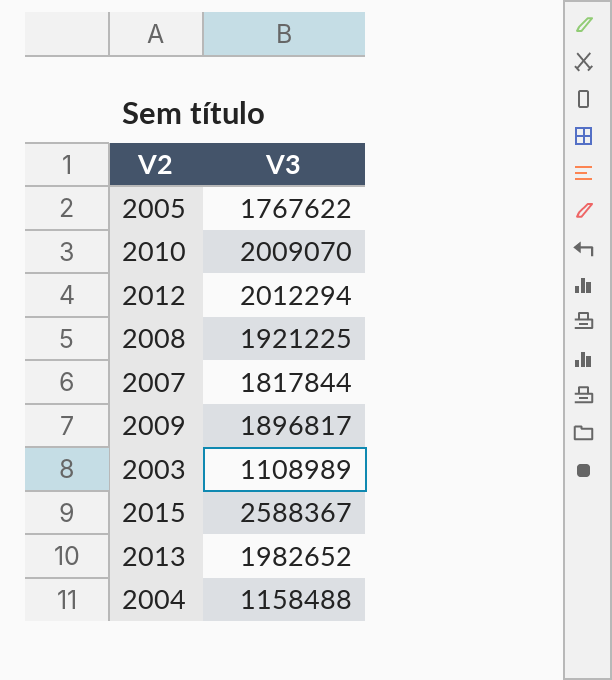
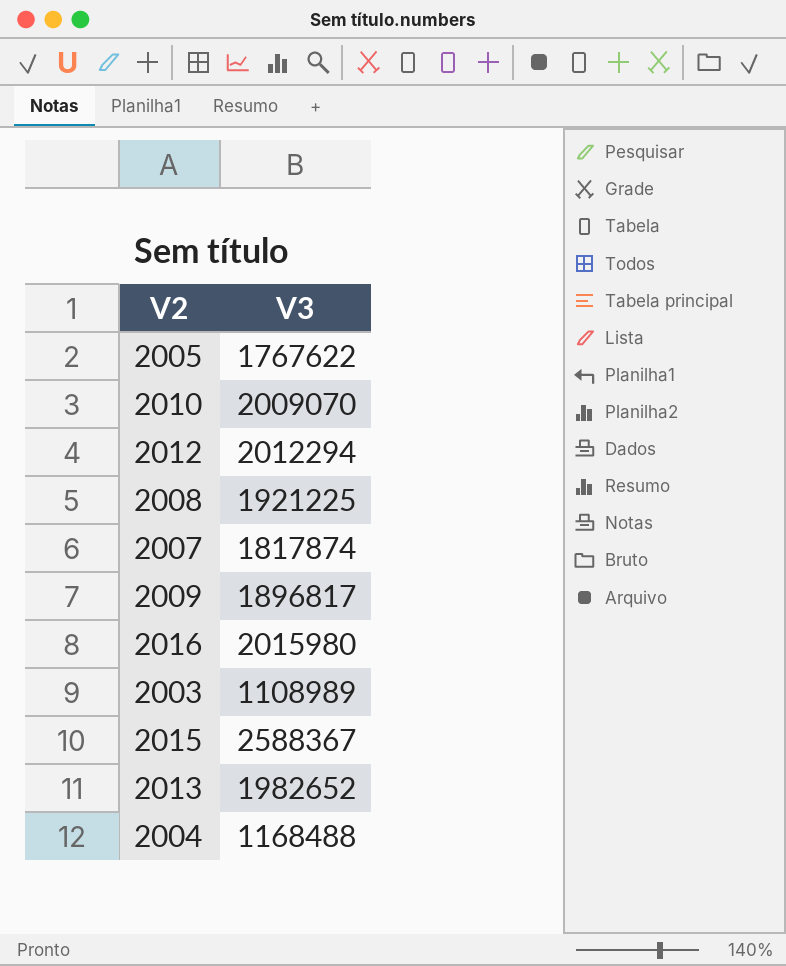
2007 | V3: 1817844 -> 1817874
row 2016: none -> 2015980
2004 | V3: 1158488 -> 1168488

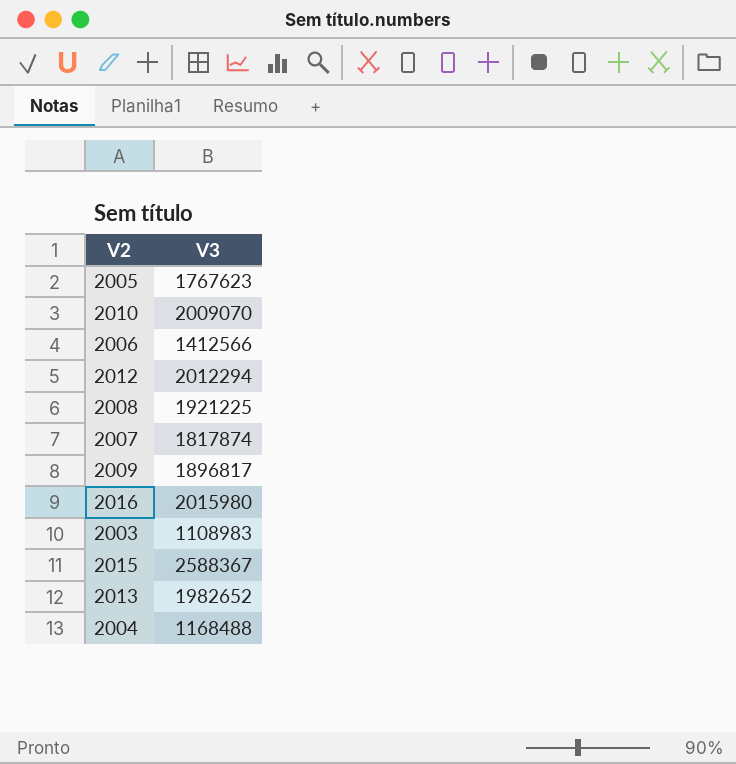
2005 | V3: 1767622 -> 1767623
row 2006: none -> 1412566
2003 | V3: 1108989 -> 1108983

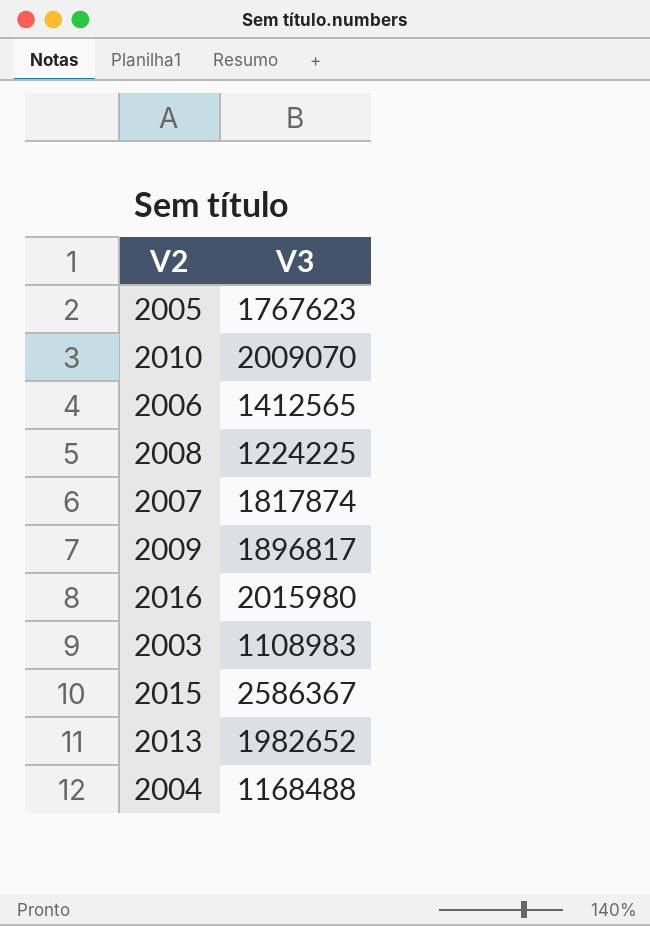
row 2012: 2012294 -> none
2006 | V3: 1412566 -> 1412565
2008 | V3: 1921225 -> 1224225
2015 | V3: 2588367 -> 2586367

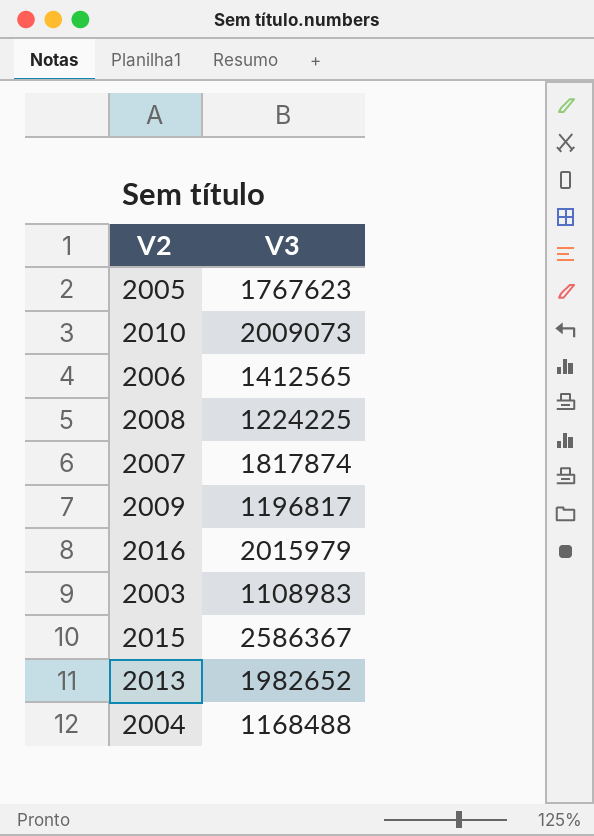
2010 | V3: 2009070 -> 2009073
2009 | V3: 1896817 -> 1196817
2016 | V3: 2015980 -> 2015979

